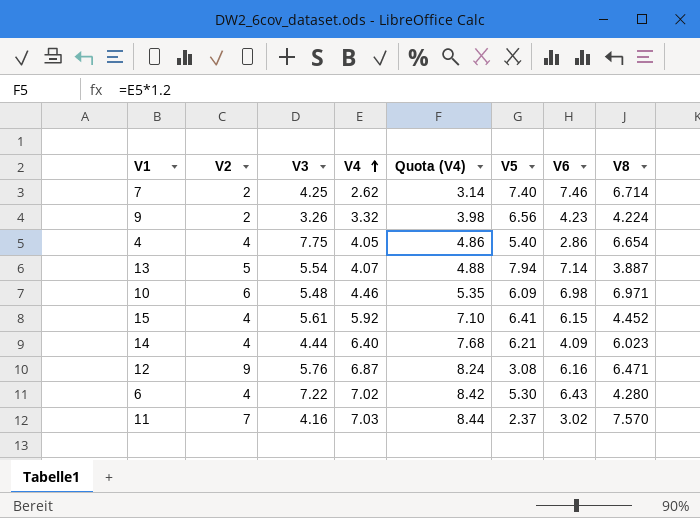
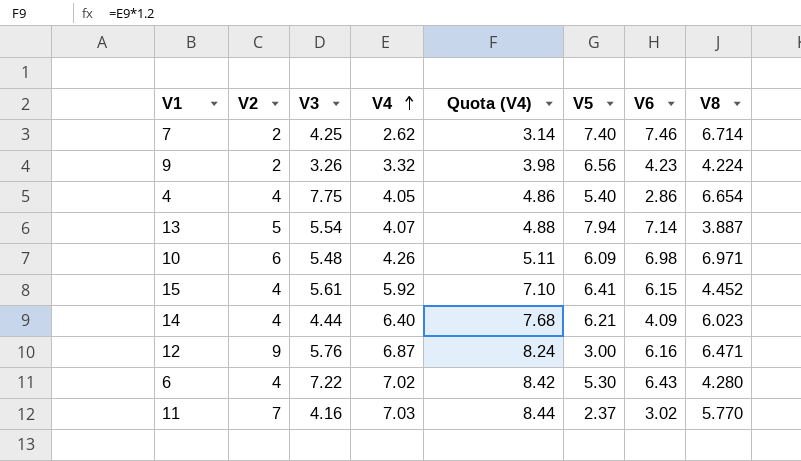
10 | V4: 4.46 -> 4.26
10 | Quota (V4): 5.35 -> 5.11
12 | V5: 3.08 -> 3.00
11 | V8: 7.570 -> 5.770

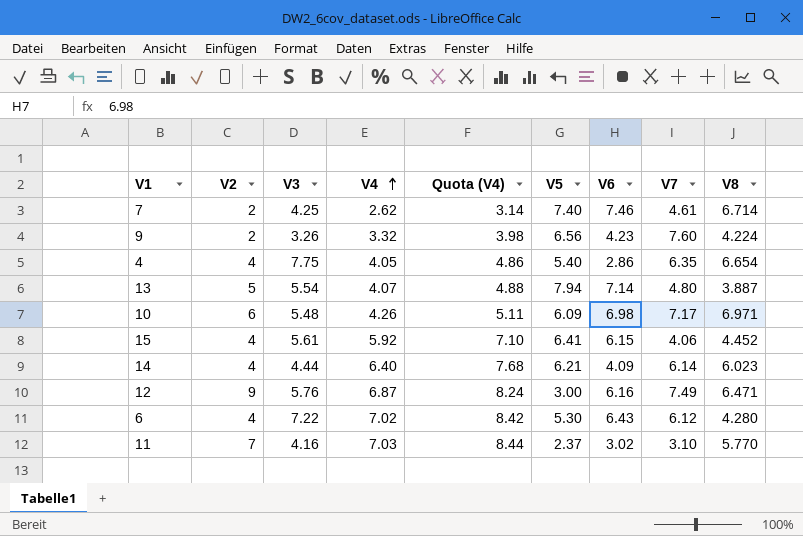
column V7 | position: none -> 8

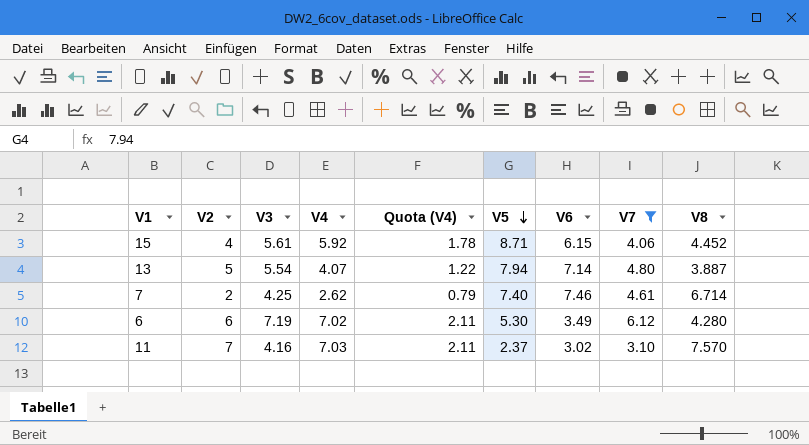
filter: none -> V7 <= 6.12
row order: V4 ascending -> V5 descending
column Quota (V4) | formula: [V4] * 1.2 -> [V4] * 0.3
15 | V5: 6.41 -> 8.71
6 | V2: 4 -> 6
6 | V3: 7.22 -> 7.19
6 | V6: 6.43 -> 3.49
11 | V8: 5.770 -> 7.570

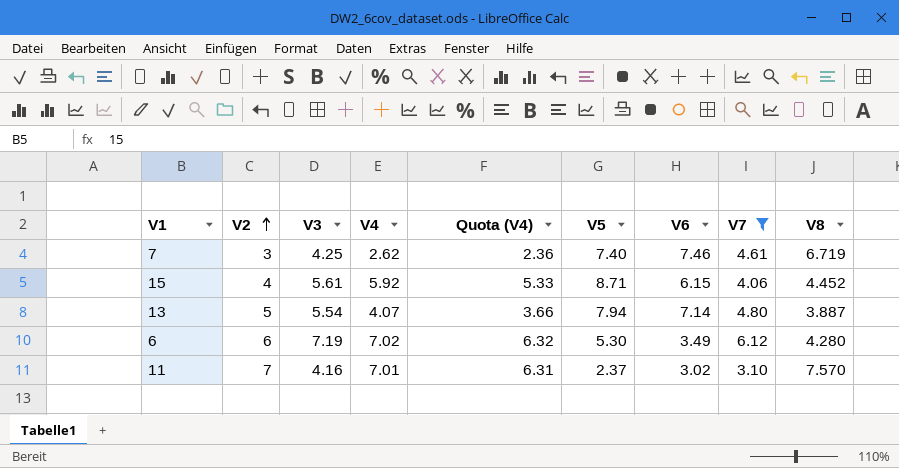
row order: V5 descending -> V2 ascending
column Quota (V4) | formula: [V4] * 0.3 -> [V4] * 0.9
7 | V2: 2 -> 3
7 | V8: 6.714 -> 6.719
11 | V4: 7.03 -> 7.01

